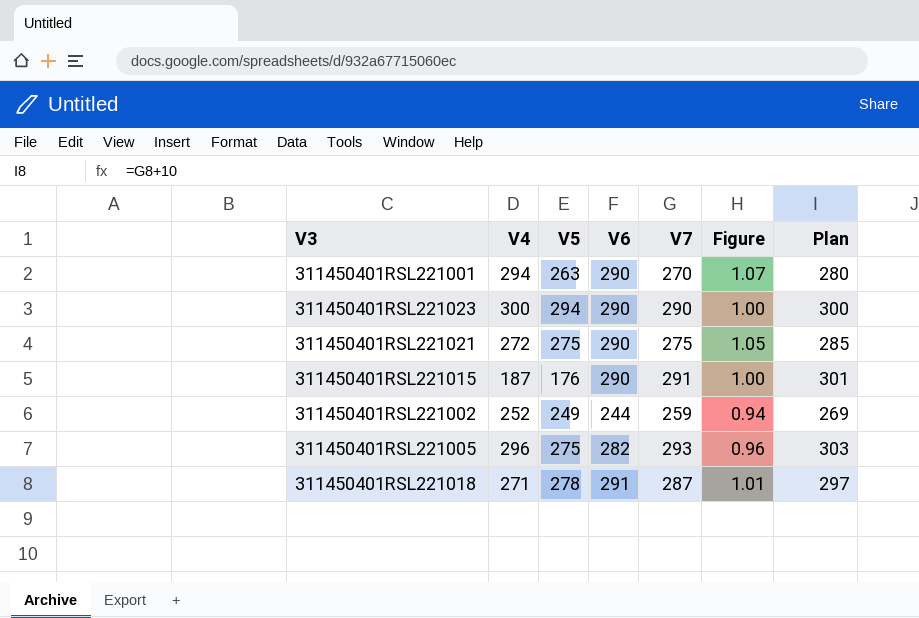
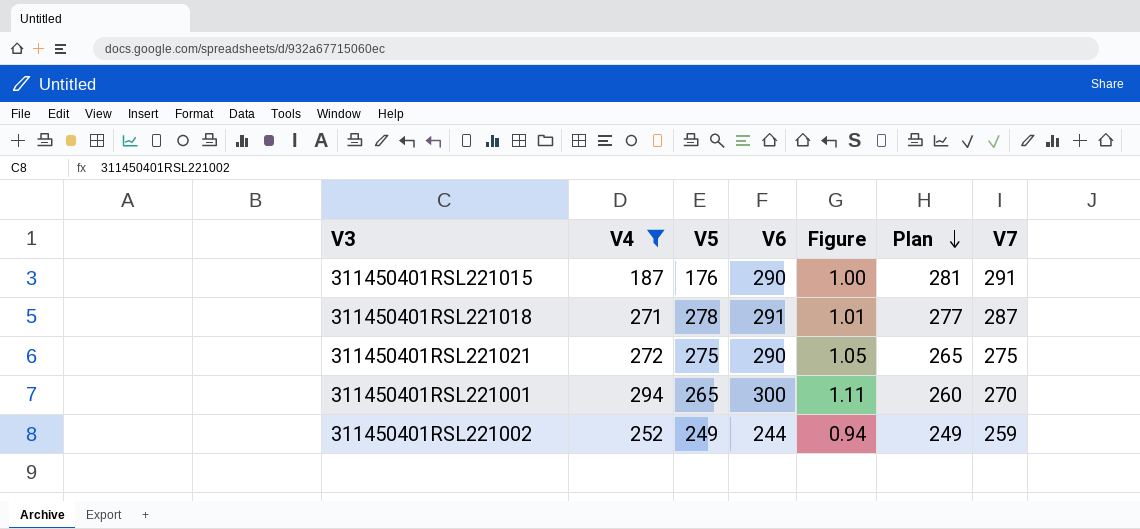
filter: none -> V4 <= 294
row order: none -> Plan descending
column Plan | formula: [V7] + 10 -> [V7] - 10
column V7 | position: 5 -> 7
311450401RSL221001 | V5: 263 -> 265
311450401RSL221001 | V6: 290 -> 300
311450401RSL221001 | Figure: 1.07 -> 1.11

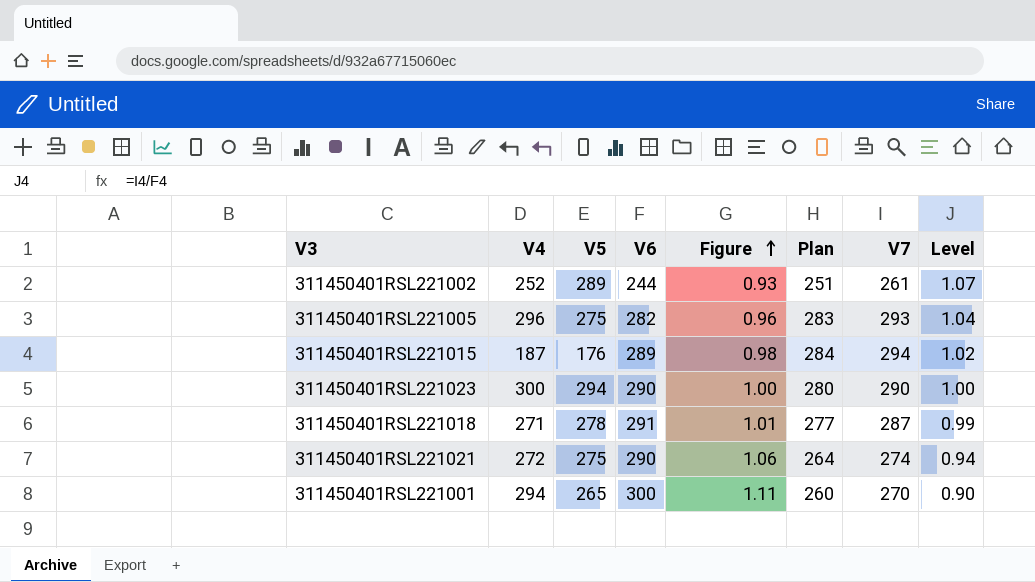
filter: V4 <= 294 -> none
row order: Plan descending -> Figure ascending
column Level | formula: none -> [V7] / [V6]
311450401RSL221002 | V5: 249 -> 289
311450401RSL221002 | Figure: 0.94 -> 0.93
311450401RSL221002 | Plan: 249 -> 251
311450401RSL221002 | V7: 259 -> 261
311450401RSL221015 | V6: 290 -> 289
311450401RSL221015 | Figure: 1.00 -> 0.98
311450401RSL221015 | Plan: 281 -> 284
311450401RSL221015 | V7: 291 -> 294
311450401RSL221021 | Figure: 1.05 -> 1.06
311450401RSL221021 | Plan: 265 -> 264
311450401RSL221021 | V7: 275 -> 274

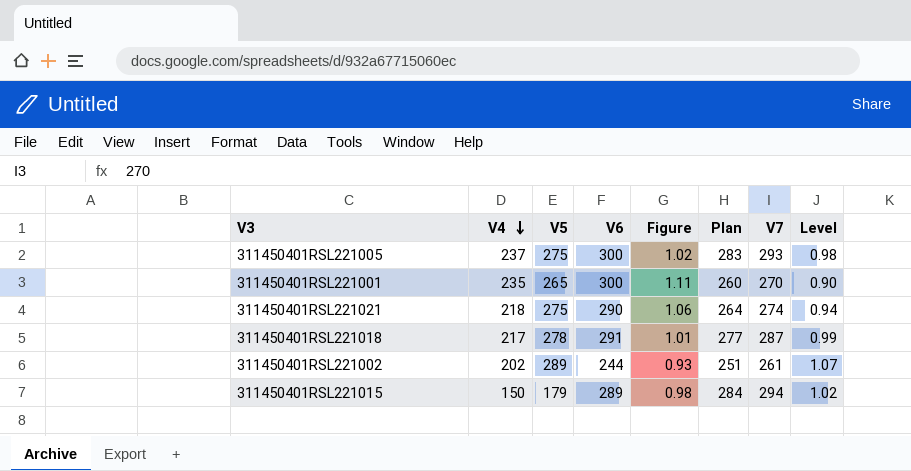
row order: Figure ascending -> V4 descending
row 311450401RSL221023: 300 | 294 | 290 | 1.00 | 280 | 290 | 1.00 -> none
311450401RSL221005 | V4: 296 -> 237
311450401RSL221005 | V6: 282 -> 300
311450401RSL221005 | Figure: 0.96 -> 1.02
311450401RSL221005 | Level: 1.04 -> 0.98
311450401RSL221001 | V4: 294 -> 235
311450401RSL221021 | V4: 272 -> 218
311450401RSL221018 | V4: 271 -> 217
311450401RSL221002 | V4: 252 -> 202
311450401RSL221015 | V4: 187 -> 150
311450401RSL221015 | V5: 176 -> 179

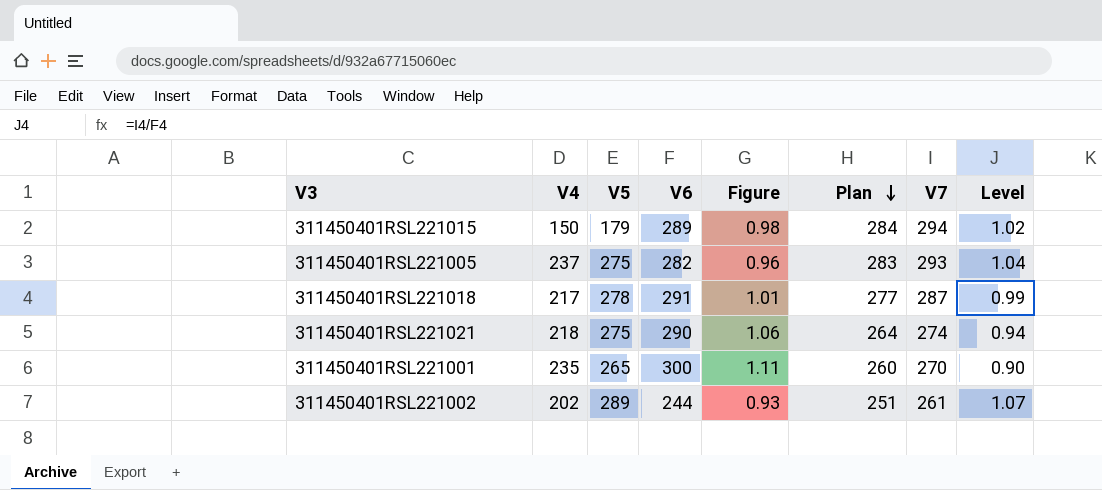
row order: V4 descending -> Plan descending
311450401RSL221005 | V6: 300 -> 282
311450401RSL221005 | Figure: 1.02 -> 0.96
311450401RSL221005 | Level: 0.98 -> 1.04

